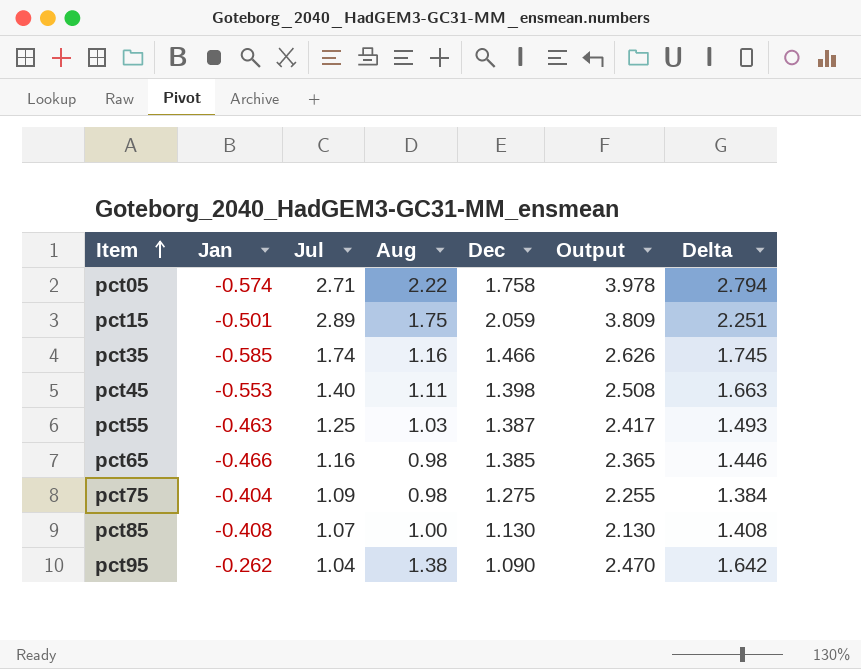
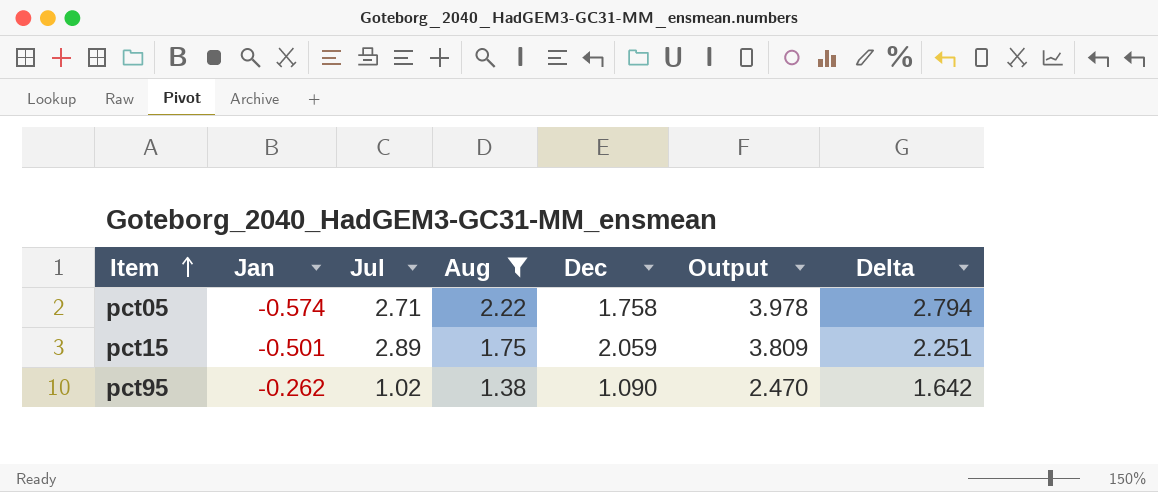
filter: none -> Aug >= 1.38
pct95 | Jul: 1.04 -> 1.02

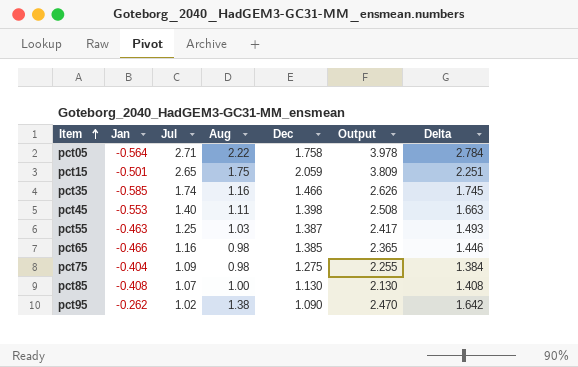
filter: Aug >= 1.38 -> none
pct05 | Jan: -0.574 -> -0.564
pct05 | Delta: 2.794 -> 2.784
pct15 | Jul: 2.89 -> 2.65

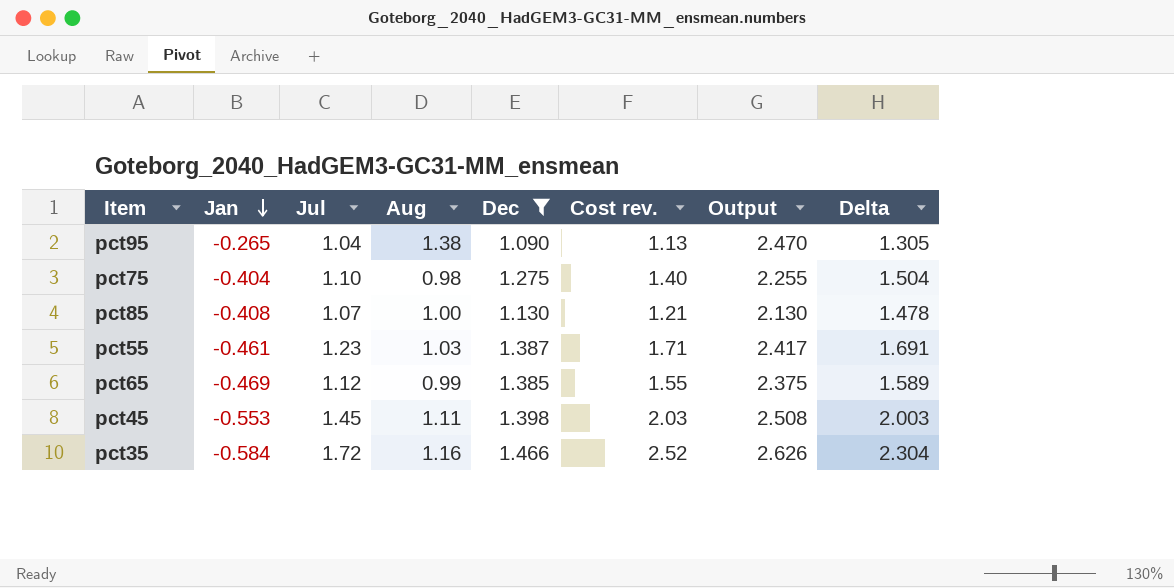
filter: none -> Dec <= 1.466
row order: Item ascending -> Jan descending
column Cost rev. | formula: none -> [Jul] * [Dec]
column Delta | formula: [Aug] - [Jan] -> [Jul] - [Jan]
pct95 | Jan: -0.262 -> -0.265
pct95 | Jul: 1.02 -> 1.04
pct75 | Jul: 1.09 -> 1.10
pct55 | Jan: -0.463 -> -0.461
pct55 | Jul: 1.25 -> 1.23
pct65 | Jan: -0.466 -> -0.469
pct65 | Jul: 1.16 -> 1.12
pct65 | Aug: 0.98 -> 0.99
pct65 | Output: 2.365 -> 2.375
pct45 | Jul: 1.40 -> 1.45
pct35 | Jan: -0.585 -> -0.584
pct35 | Jul: 1.74 -> 1.72

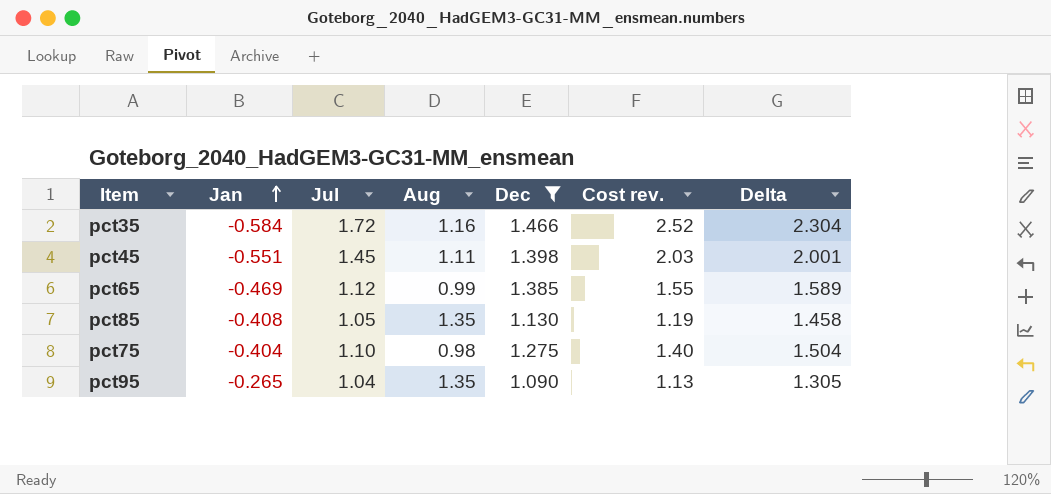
row order: Jan descending -> Jan ascending
column Output | formula: [Aug] + [Dec] -> none
row pct55: -0.461 | 1.23 | 1.03 | 1.387 | 1.71 | 2.417 | 1.691 -> none
pct45 | Jan: -0.553 -> -0.551
pct45 | Delta: 2.003 -> 2.001
pct85 | Jul: 1.07 -> 1.05
pct85 | Aug: 1.00 -> 1.35
pct85 | Cost rev.: 1.21 -> 1.19
pct85 | Delta: 1.478 -> 1.458
pct95 | Aug: 1.38 -> 1.35

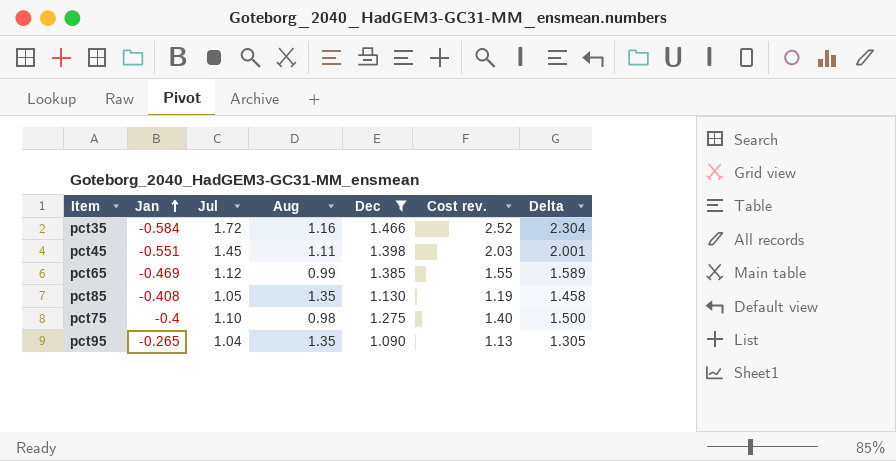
pct75 | Jan: -0.404 -> -0.4
pct75 | Delta: 1.504 -> 1.500

